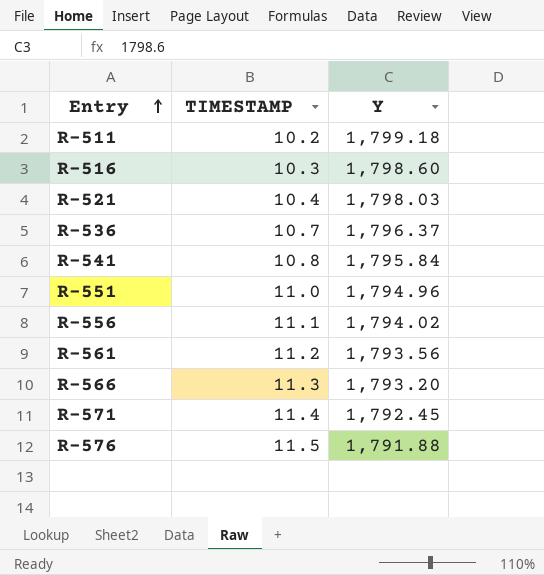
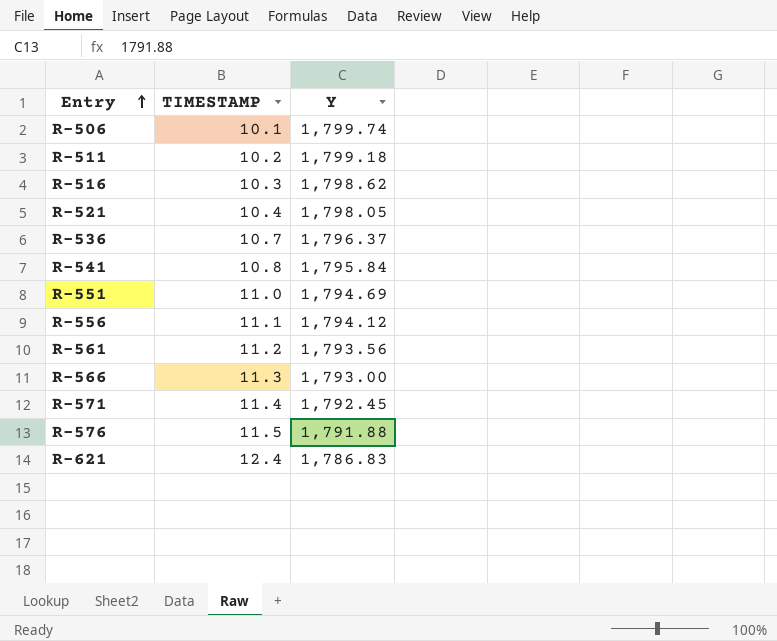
row R-506: none -> 10.1 | 1,799.74
R-516 | Y: 1,798.60 -> 1,798.62
R-521 | Y: 1,798.03 -> 1,798.05
R-551 | Y: 1,794.96 -> 1,794.69
R-556 | Y: 1,794.02 -> 1,794.12
R-566 | Y: 1,793.20 -> 1,793.00
row R-621: none -> 12.4 | 1,786.83

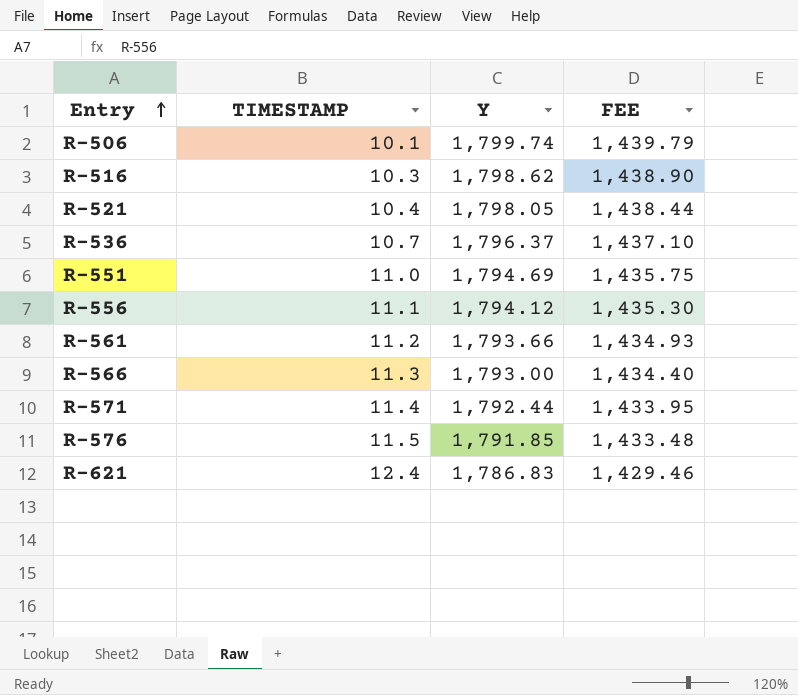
column FEE | formula: none -> [Y] * 0.8
row R-511: 10.2 | 1,799.18 -> none
row R-541: 10.8 | 1,795.84 -> none
R-561 | Y: 1,793.56 -> 1,793.66
R-571 | Y: 1,792.45 -> 1,792.44
R-576 | Y: 1,791.88 -> 1,791.85

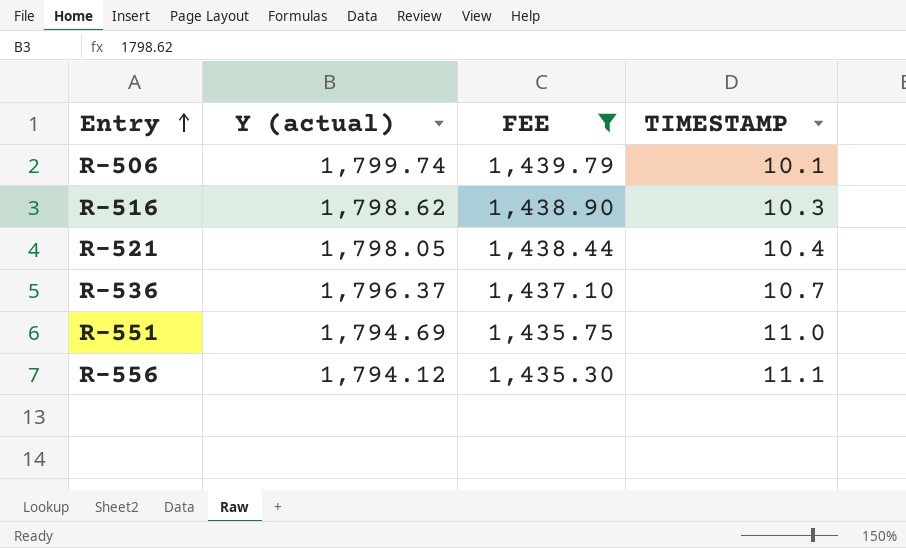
filter: none -> FEE >= 1,435.30
column name: Y -> Y (actual)
column TIMESTAMP | position: 2 -> 4

